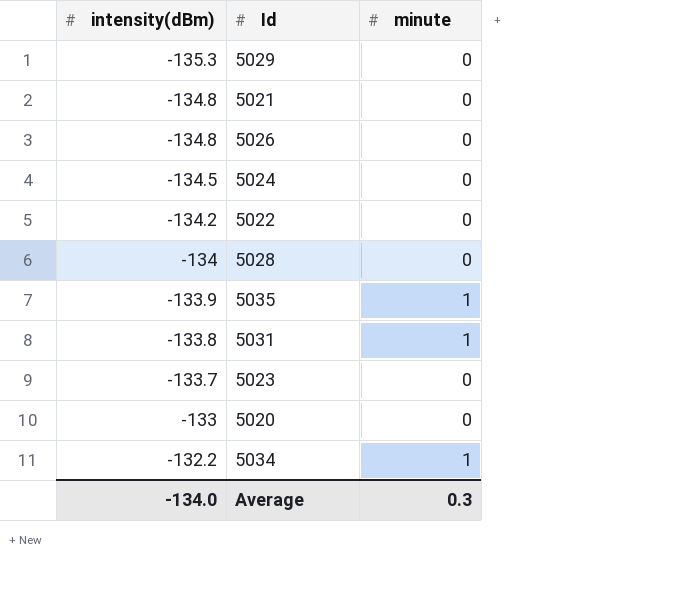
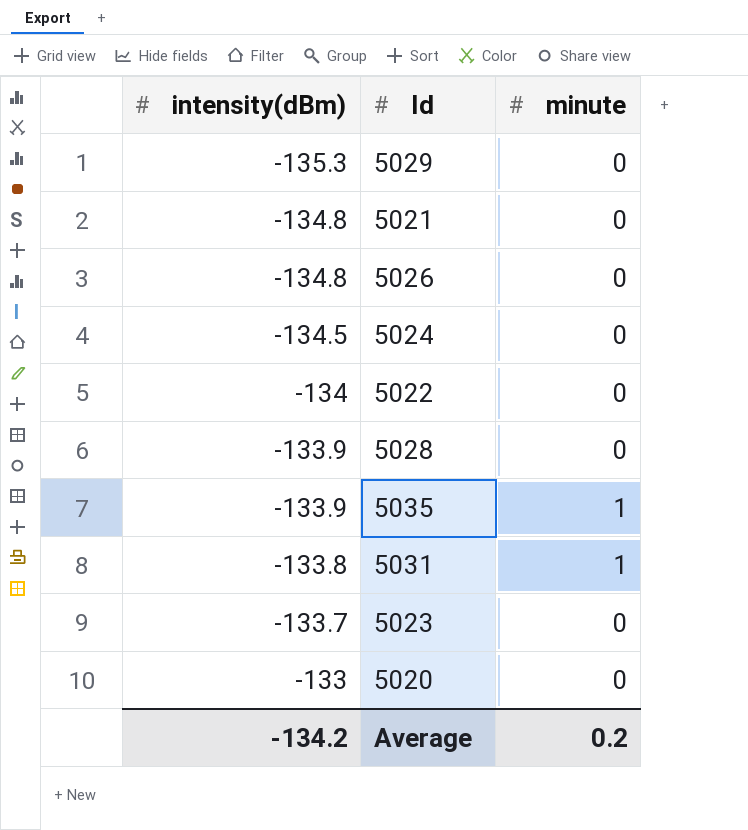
row 5034: -132.2 | 1 -> none
5022 | intensity(dBm): -134.2 -> -134
5028 | intensity(dBm): -134 -> -133.9
Average | intensity(dBm): -134.0 -> -134.2
Average | minute: 0.3 -> 0.2

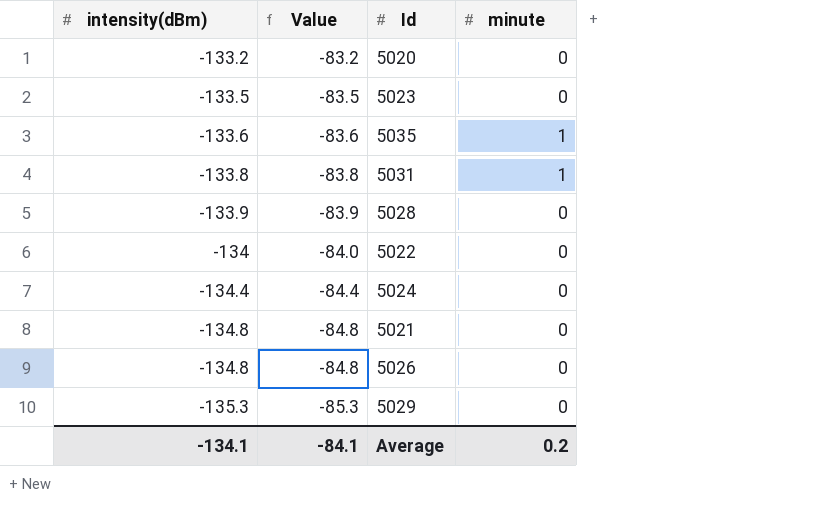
row order: intensity(dBm) ascending -> intensity(dBm) descending
column Value | formula: none -> [intensity(dBm)] + 50
5020 | intensity(dBm): -133 -> -133.2
5023 | intensity(dBm): -133.7 -> -133.5
5035 | intensity(dBm): -133.9 -> -133.6
5024 | intensity(dBm): -134.5 -> -134.4
Average | intensity(dBm): -134.2 -> -134.1

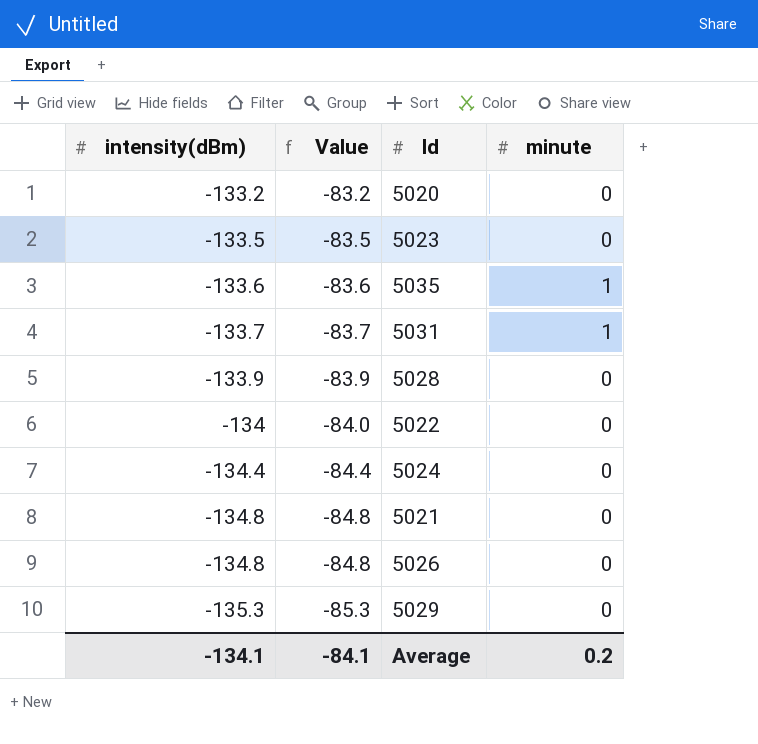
5031 | intensity(dBm): -133.8 -> -133.7
5031 | Value: -83.8 -> -83.7

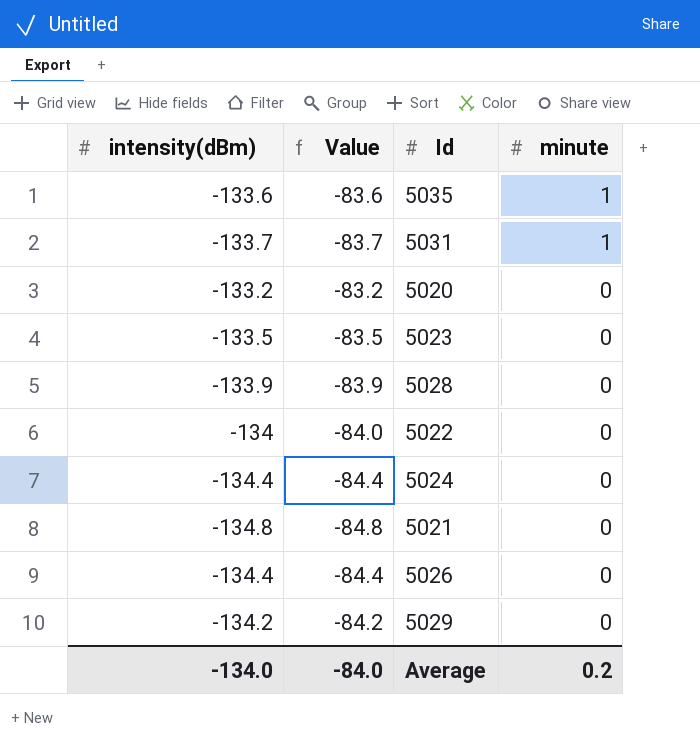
row order: intensity(dBm) descending -> minute descending
5026 | intensity(dBm): -134.8 -> -134.4
5026 | Value: -84.8 -> -84.4
5029 | intensity(dBm): -135.3 -> -134.2
5029 | Value: -85.3 -> -84.2
Average | intensity(dBm): -134.1 -> -134.0
Average | Value: -84.1 -> -84.0

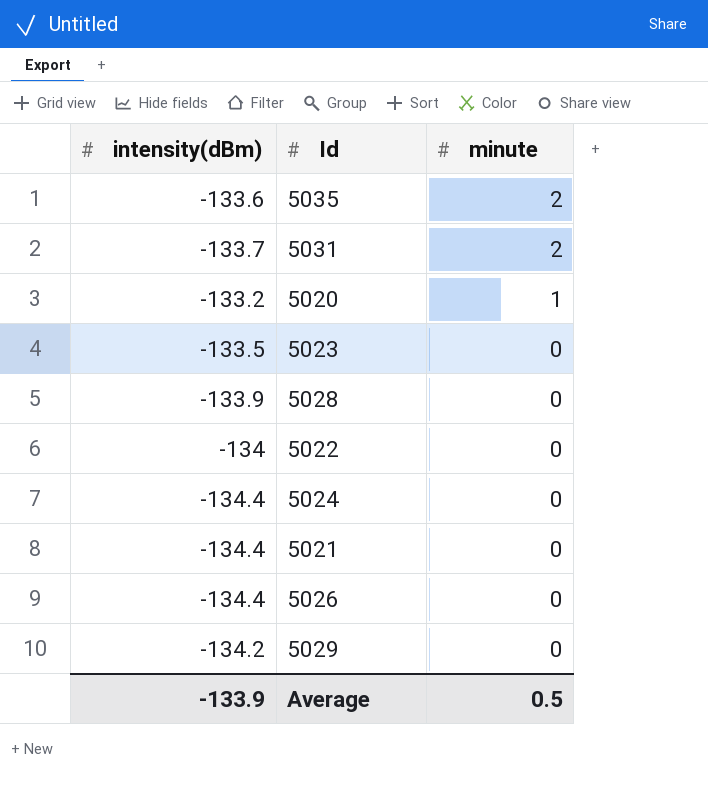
column Value | formula: [intensity(dBm)] + 50 -> none
5035 | minute: 1 -> 2
5031 | minute: 1 -> 2
5020 | minute: 0 -> 1
5021 | intensity(dBm): -134.8 -> -134.4
Average | intensity(dBm): -134.0 -> -133.9
Average | minute: 0.2 -> 0.5

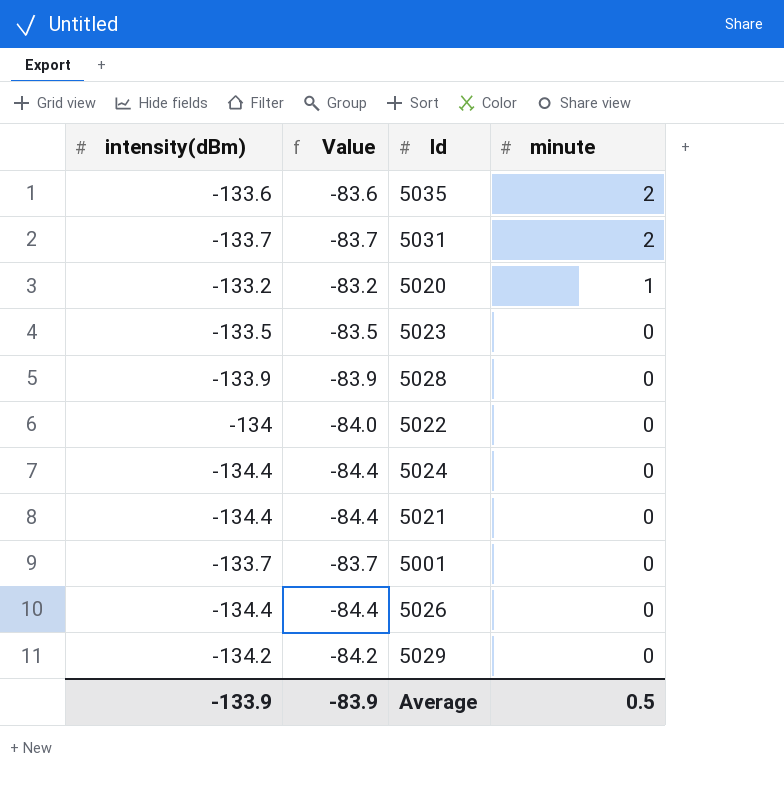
column Value | formula: none -> [intensity(dBm)] + 50
row 5001: none -> -133.7 | -83.7 | 0

